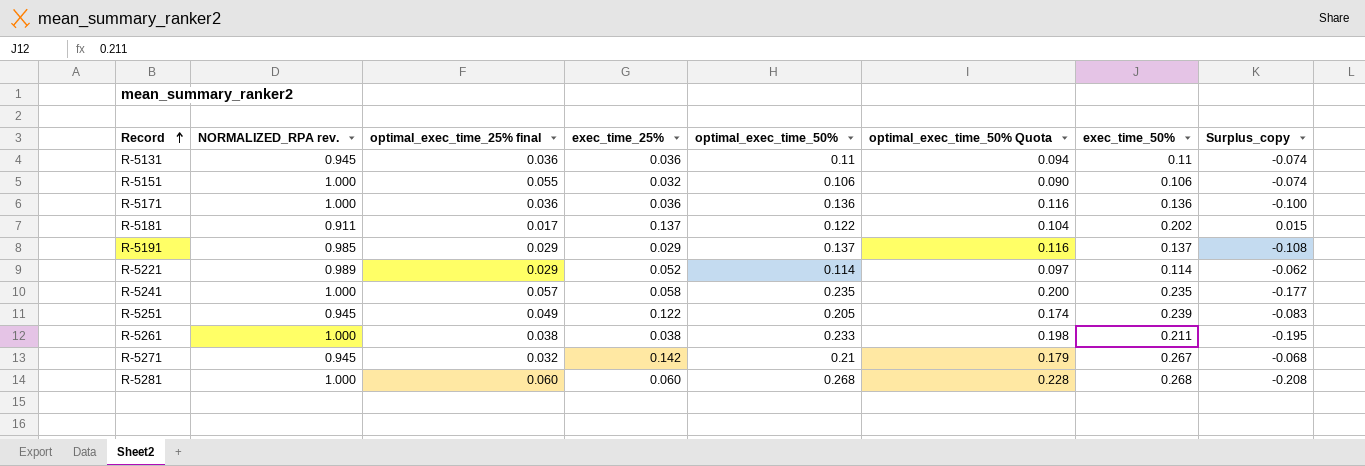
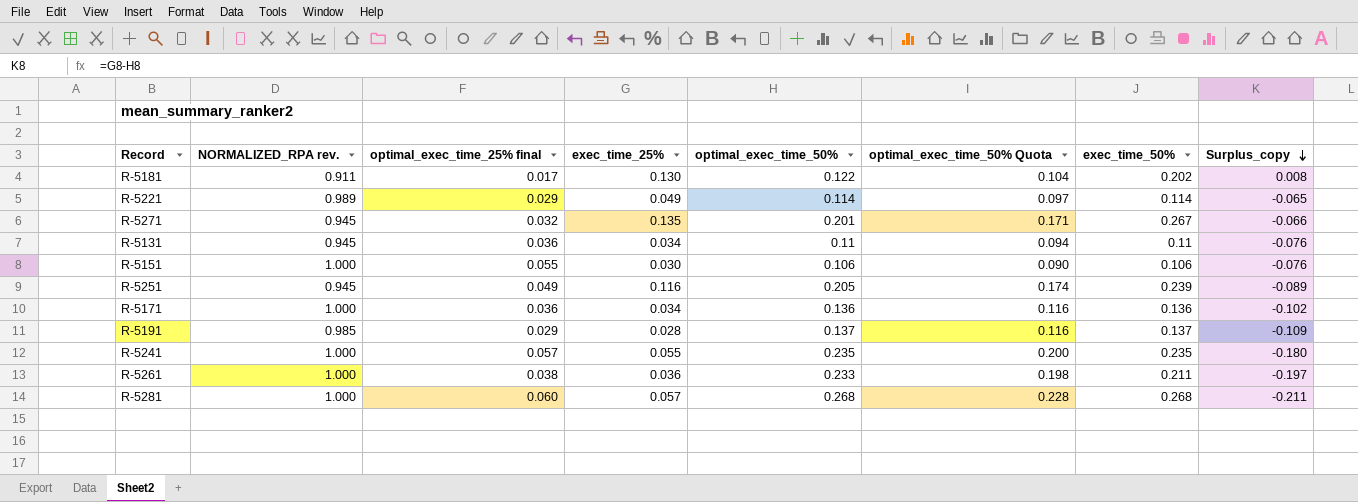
row order: Record ascending -> Surplus_copy descending
R-5181 | exec_time_25%: 0.137 -> 0.130
R-5181 | Surplus_copy: 0.015 -> 0.008
R-5221 | exec_time_25%: 0.052 -> 0.049
R-5221 | Surplus_copy: -0.062 -> -0.065
R-5271 | exec_time_25%: 0.142 -> 0.135
R-5271 | optimal_exec_time_50%: 0.21 -> 0.201
R-5271 | optimal_exec_time_50% Quota: 0.179 -> 0.171
R-5271 | Surplus_copy: -0.068 -> -0.066
R-5131 | exec_time_25%: 0.036 -> 0.034
R-5131 | Surplus_copy: -0.074 -> -0.076
R-5151 | exec_time_25%: 0.032 -> 0.030
R-5151 | Surplus_copy: -0.074 -> -0.076
R-5251 | exec_time_25%: 0.122 -> 0.116
R-5251 | Surplus_copy: -0.083 -> -0.089
R-5171 | exec_time_25%: 0.036 -> 0.034
R-5171 | Surplus_copy: -0.100 -> -0.102
R-5191 | exec_time_25%: 0.029 -> 0.028
R-5191 | Surplus_copy: -0.108 -> -0.109
R-5241 | exec_time_25%: 0.058 -> 0.055
R-5241 | Surplus_copy: -0.177 -> -0.180
R-5261 | exec_time_25%: 0.038 -> 0.036
R-5261 | Surplus_copy: -0.195 -> -0.197
R-5281 | exec_time_25%: 0.060 -> 0.057
R-5281 | Surplus_copy: -0.208 -> -0.211

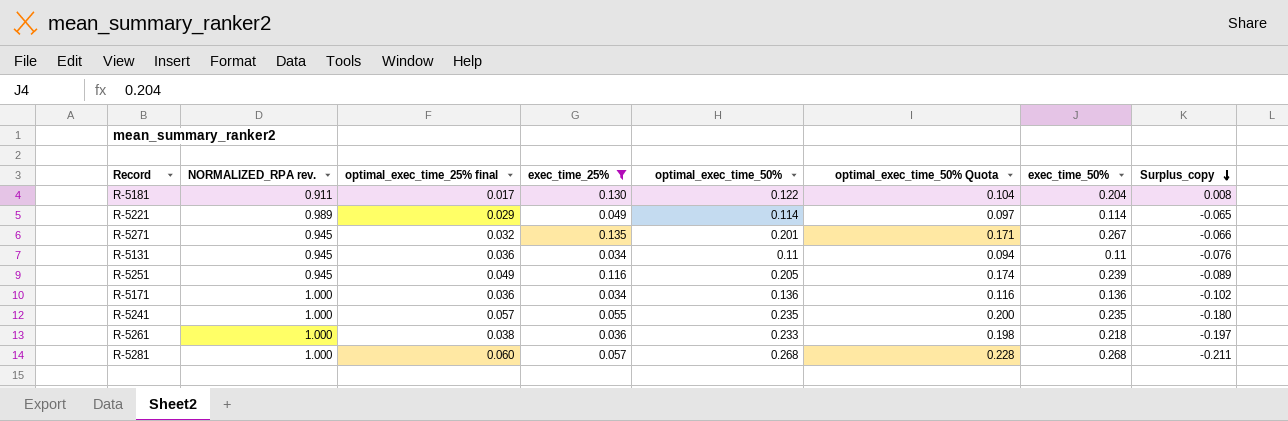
filter: none -> exec_time_25% >= 0.034
R-5181 | exec_time_50%: 0.202 -> 0.204
R-5261 | exec_time_50%: 0.211 -> 0.218

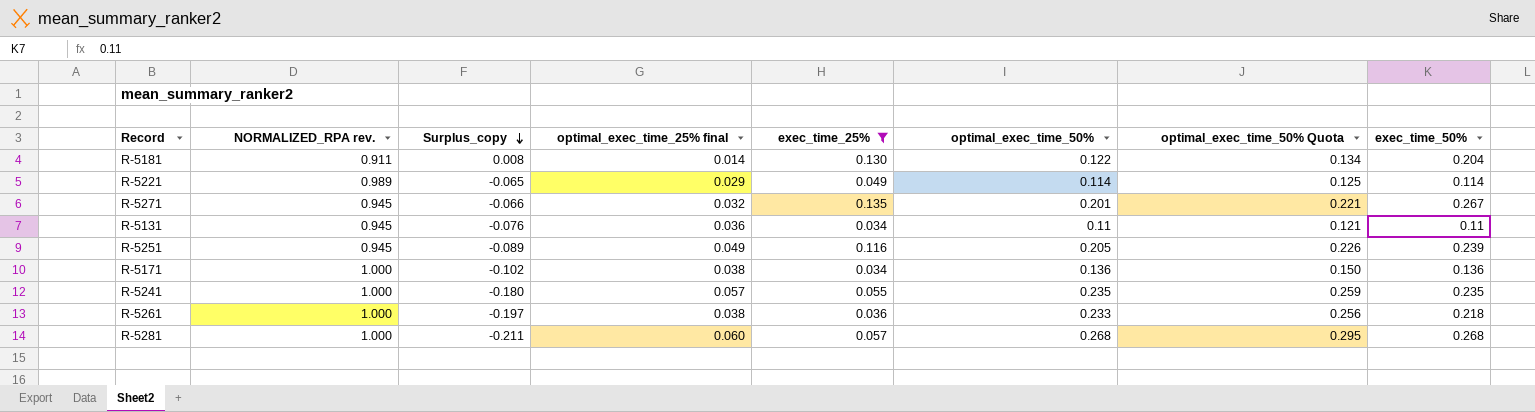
column Surplus_copy | position: 8 -> 3
column optimal_exec_time_50% Quota | formula: [optimal_exec_time_50%] * 0.85 -> [optimal_exec_time_50%] * 1.1
R-5181 | optimal_exec_time_25% final: 0.017 -> 0.014
R-5171 | optimal_exec_time_25% final: 0.036 -> 0.038

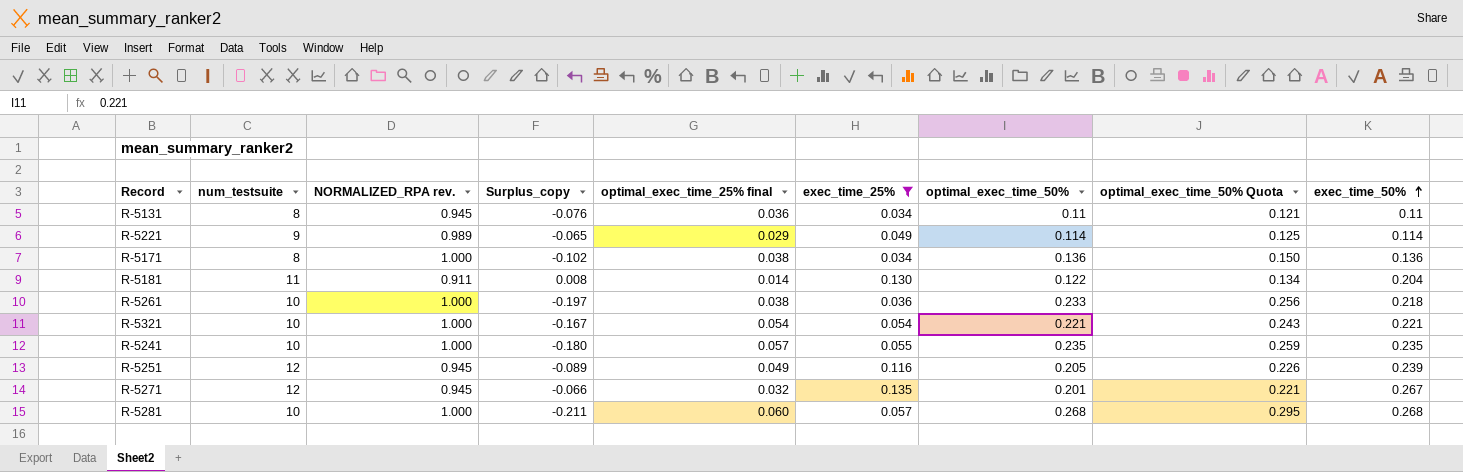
row order: Surplus_copy descending -> exec_time_50% ascending
column num_testsuite | position: none -> 2
row R-5321: none -> 10 | 1.000 | -0.167 | 0.054 | 0.054 | 0.221 | 0.243 | 0.221

